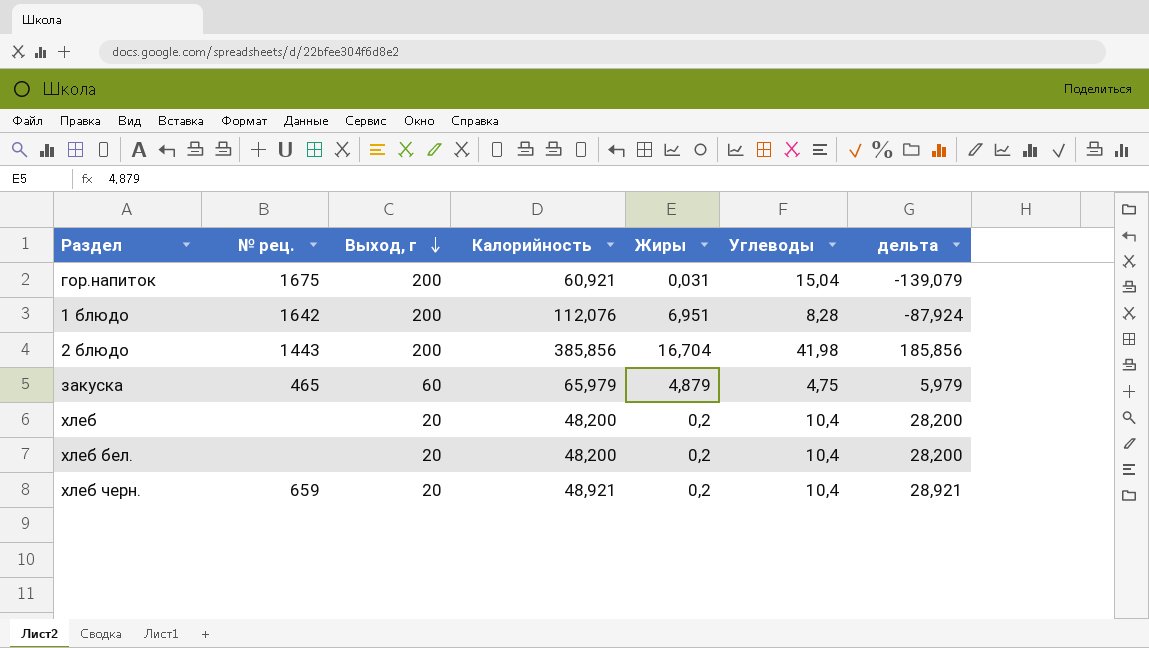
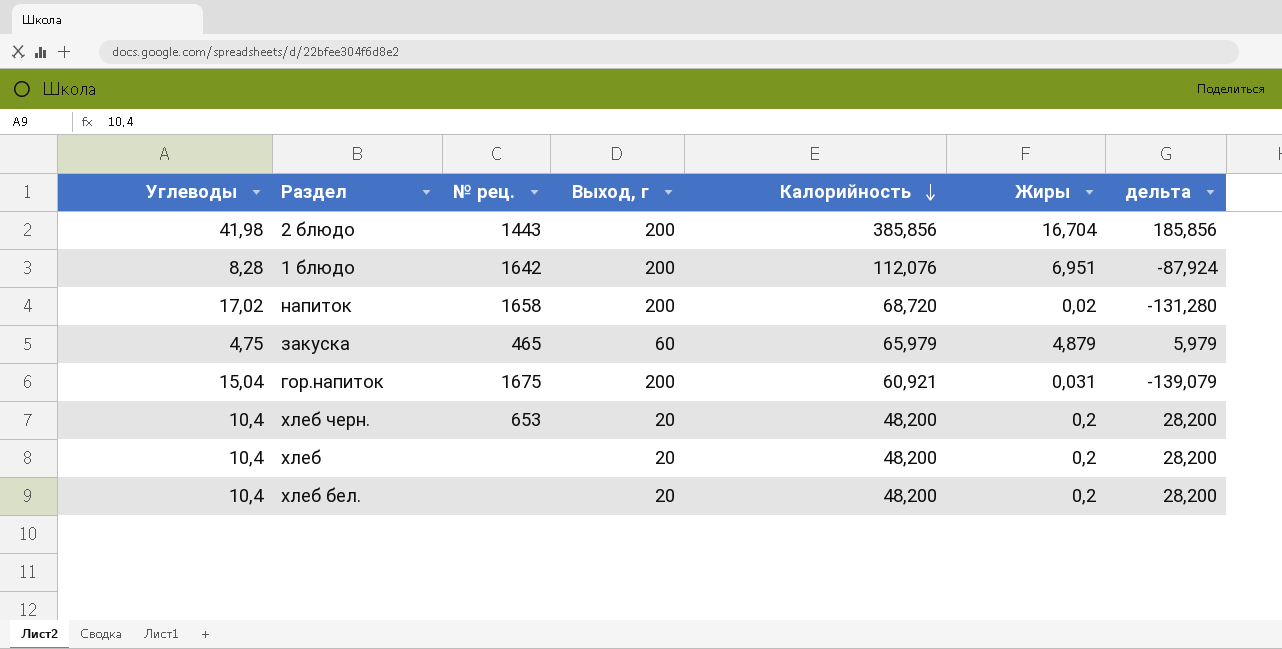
row order: Выход, г descending -> Калорийность descending
column Углеводы | position: 6 -> 1
row напиток: none -> 17,02 | 1658 | 200 | 68,720 | 0,02 | -131,280
хлеб черн. | № рец.: 659 -> 653
хлеб черн. | Калорийность: 48,921 -> 48,200
хлеб черн. | дельта: 28,921 -> 28,200

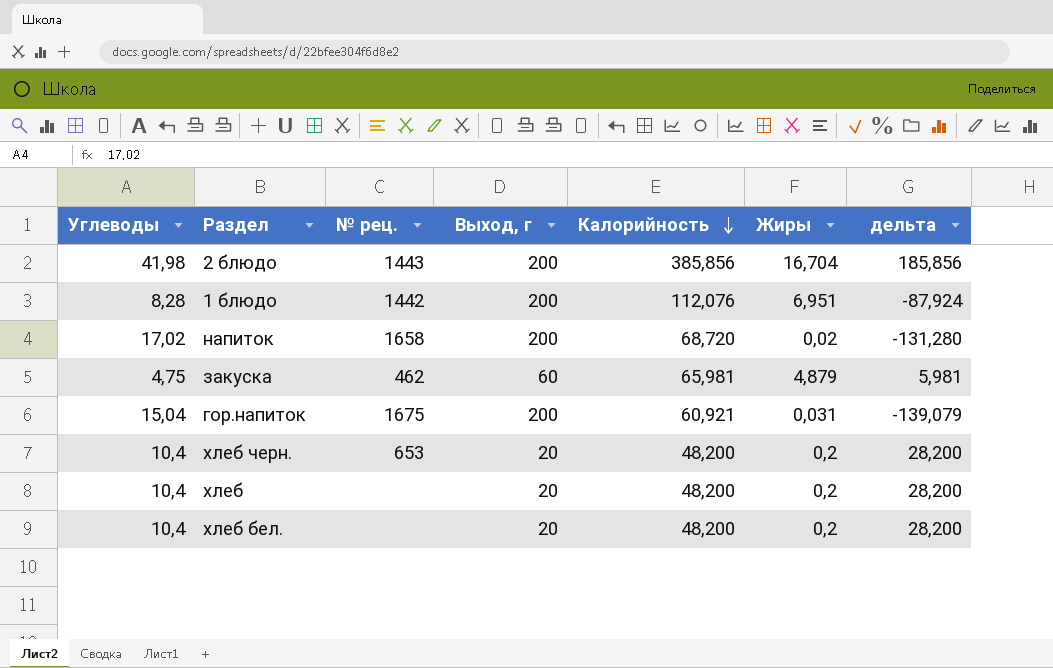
1 блюдо | № рец.: 1642 -> 1442
закуска | № рец.: 465 -> 462
закуска | Калорийность: 65,979 -> 65,981
закуска | дельта: 5,979 -> 5,981

